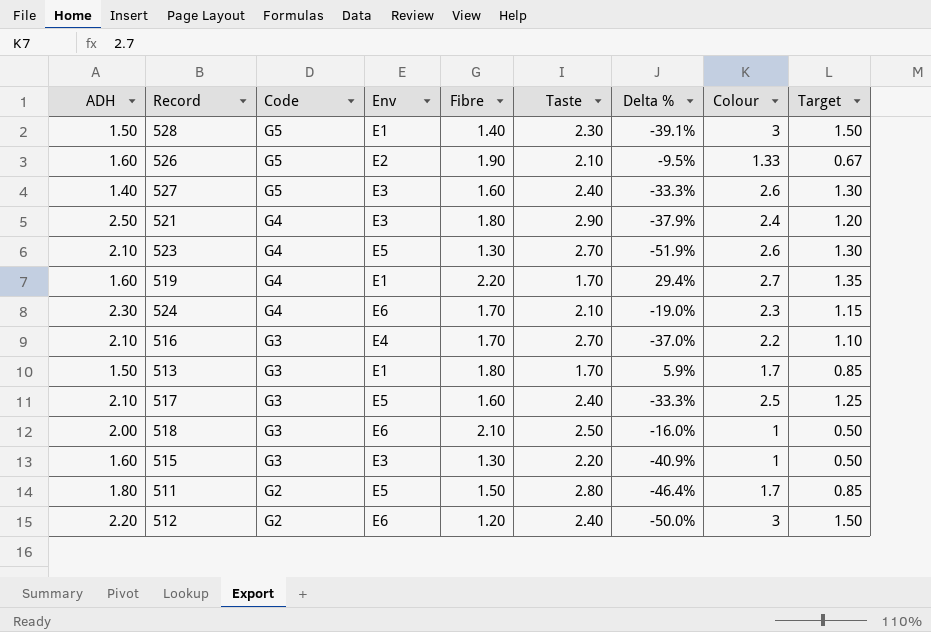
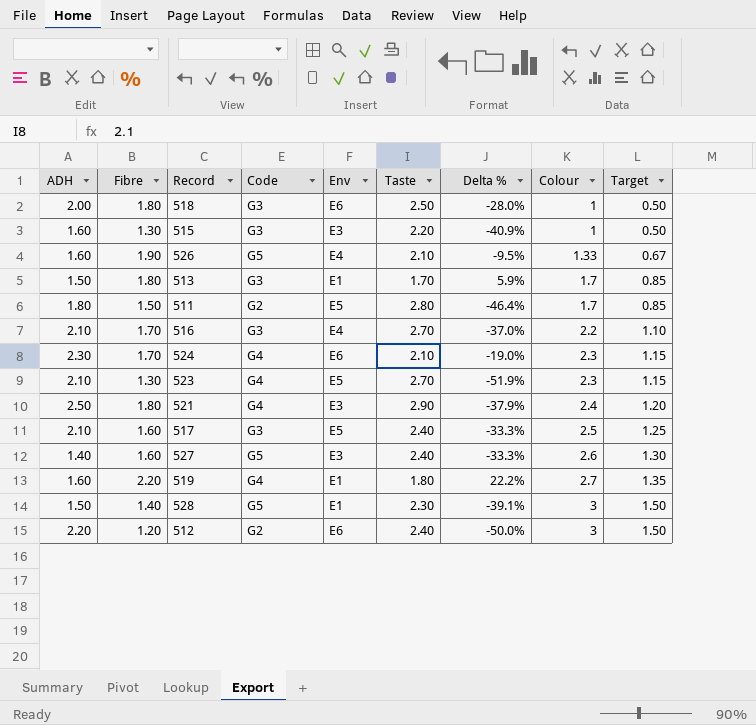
row order: Code descending -> Colour ascending
column Fibre | position: 5 -> 2
518 | Fibre: 2.10 -> 1.80
518 | Delta %: -16.0% -> -28.0%
526 | Env: E2 -> E4
523 | Colour: 2.6 -> 2.3
523 | Target: 1.30 -> 1.15
519 | Taste: 1.70 -> 1.80
519 | Delta %: 29.4% -> 22.2%

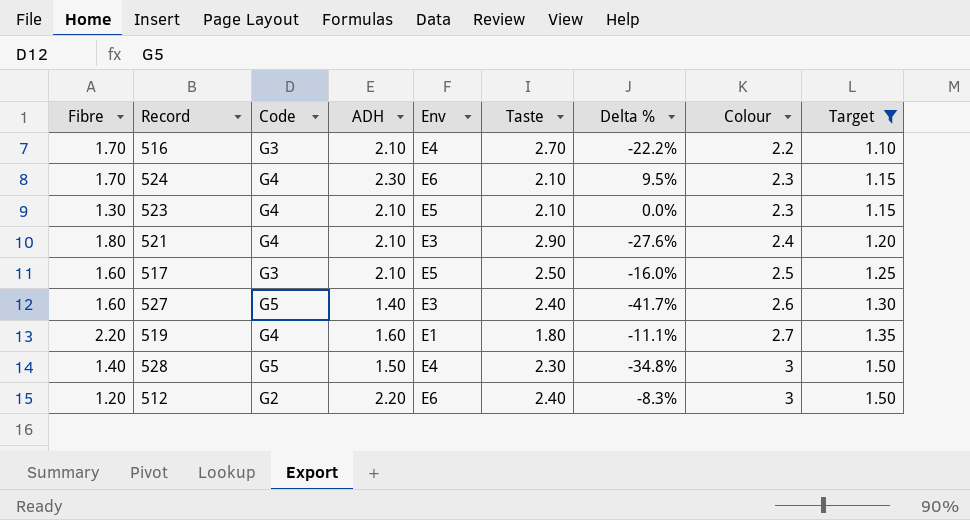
filter: none -> Target >= 1.10
column ADH | position: 1 -> 4
column Delta % | formula: ([Fibre] - [Taste]) / [Taste] -> ([ADH] - [Taste]) / [Taste]
523 | Taste: 2.70 -> 2.10
521 | ADH: 2.50 -> 2.10
517 | Taste: 2.40 -> 2.50
528 | Env: E1 -> E4

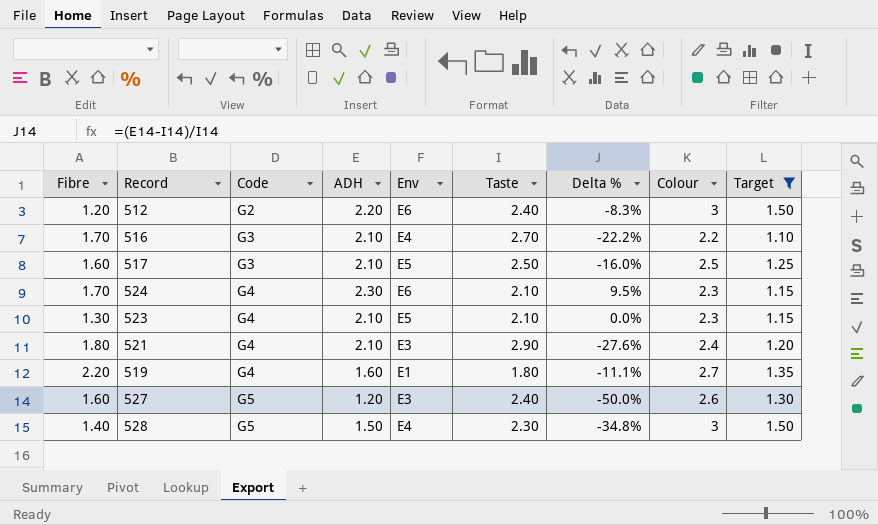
row order: Colour ascending -> Code ascending
527 | ADH: 1.40 -> 1.20
527 | Delta %: -41.7% -> -50.0%

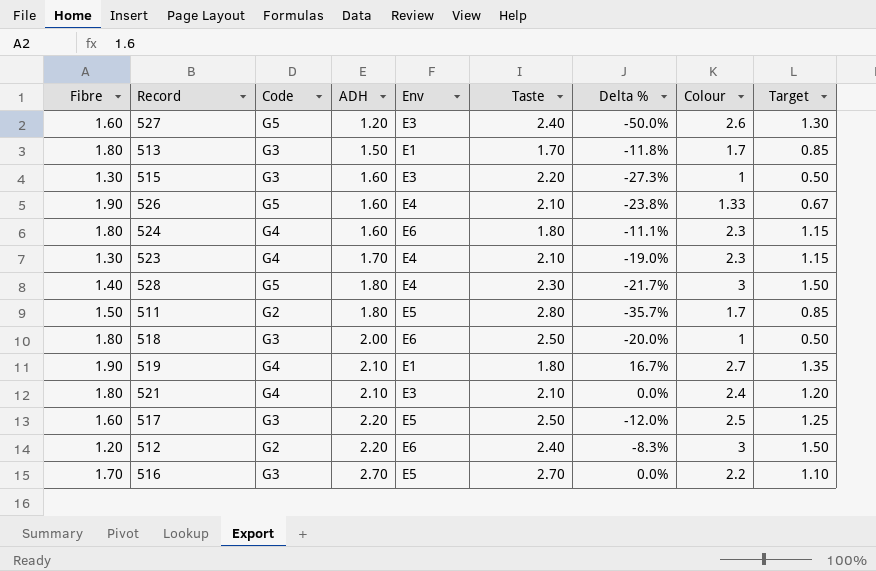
filter: Target >= 1.10 -> none
row order: Code ascending -> ADH ascending
524 | Fibre: 1.70 -> 1.80
524 | ADH: 2.30 -> 1.60
524 | Taste: 2.10 -> 1.80
524 | Delta %: 9.5% -> -11.1%
523 | ADH: 2.10 -> 1.70
523 | Env: E5 -> E4
523 | Delta %: 0.0% -> -19.0%
528 | ADH: 1.50 -> 1.80
528 | Delta %: -34.8% -> -21.7%
519 | Fibre: 2.20 -> 1.90
519 | ADH: 1.60 -> 2.10
519 | Delta %: -11.1% -> 16.7%
521 | Taste: 2.90 -> 2.10
521 | Delta %: -27.6% -> 0.0%
517 | ADH: 2.10 -> 2.20
517 | Delta %: -16.0% -> -12.0%
516 | ADH: 2.10 -> 2.70
516 | Env: E4 -> E5
516 | Delta %: -22.2% -> 0.0%

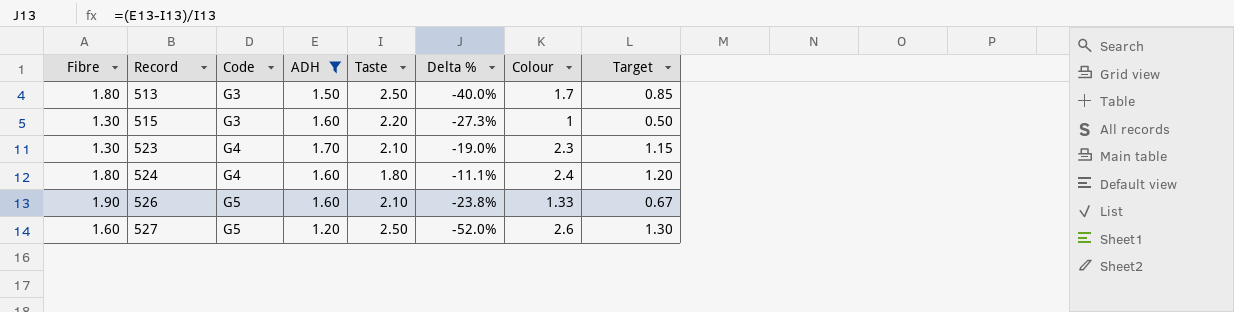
filter: none -> ADH <= 1.70
row order: ADH ascending -> Record ascending
column Env | position: 5 -> none
513 | Taste: 1.70 -> 2.50
513 | Delta %: -11.8% -> -40.0%
524 | Colour: 2.3 -> 2.4
524 | Target: 1.15 -> 1.20
527 | Taste: 2.40 -> 2.50
527 | Delta %: -50.0% -> -52.0%

